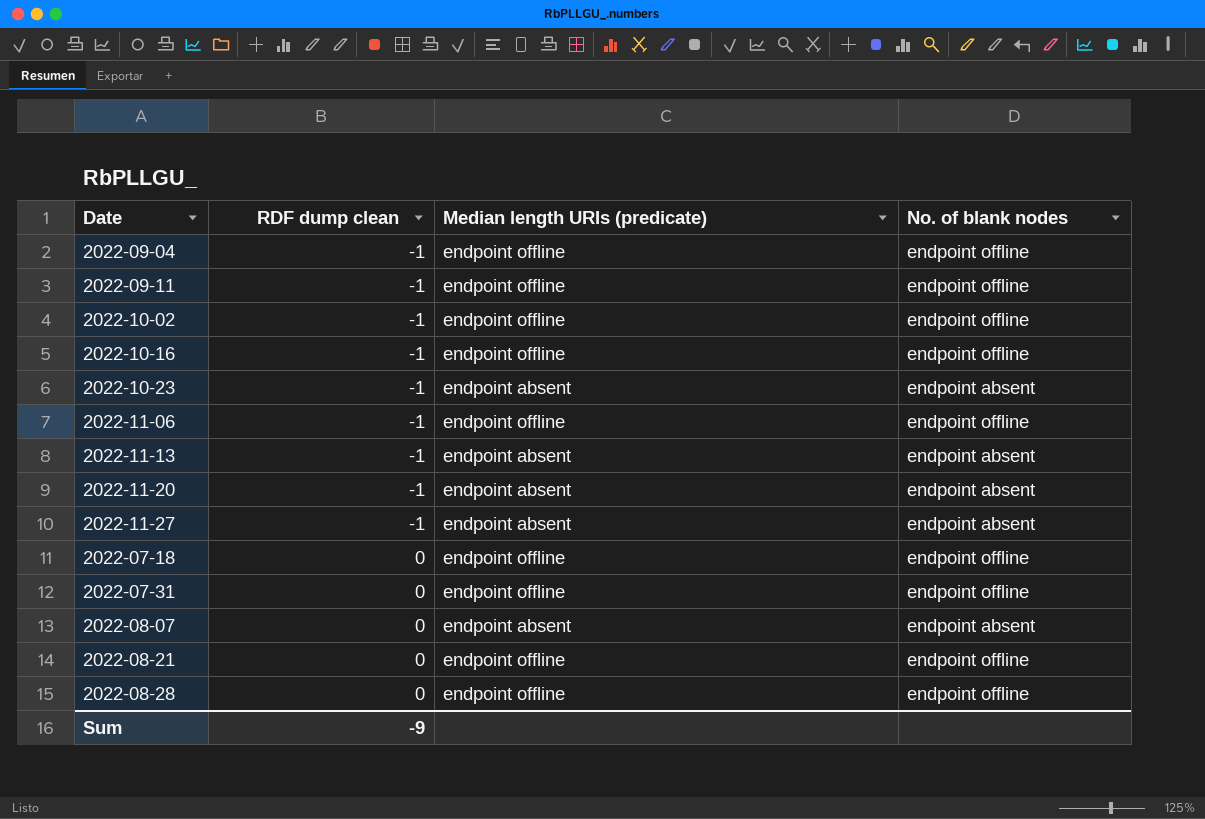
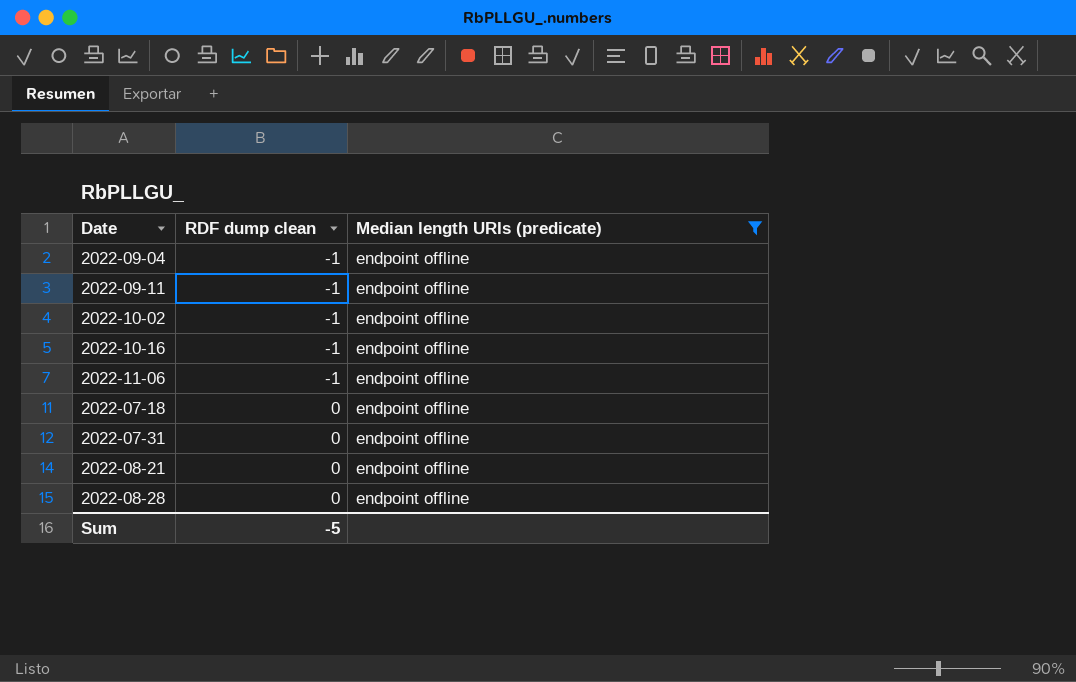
filter: none -> Median length URIs (predicate) = endpoint offline
column No. of blank nodes | position: 4 -> none
Sum | RDF dump clean: -9 -> -5

